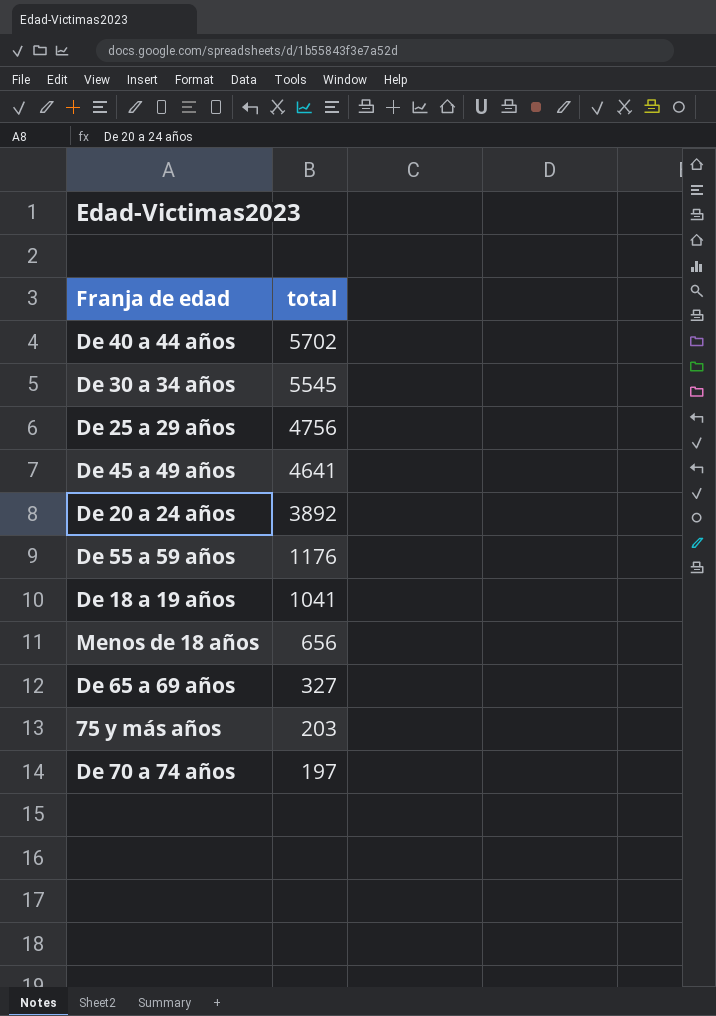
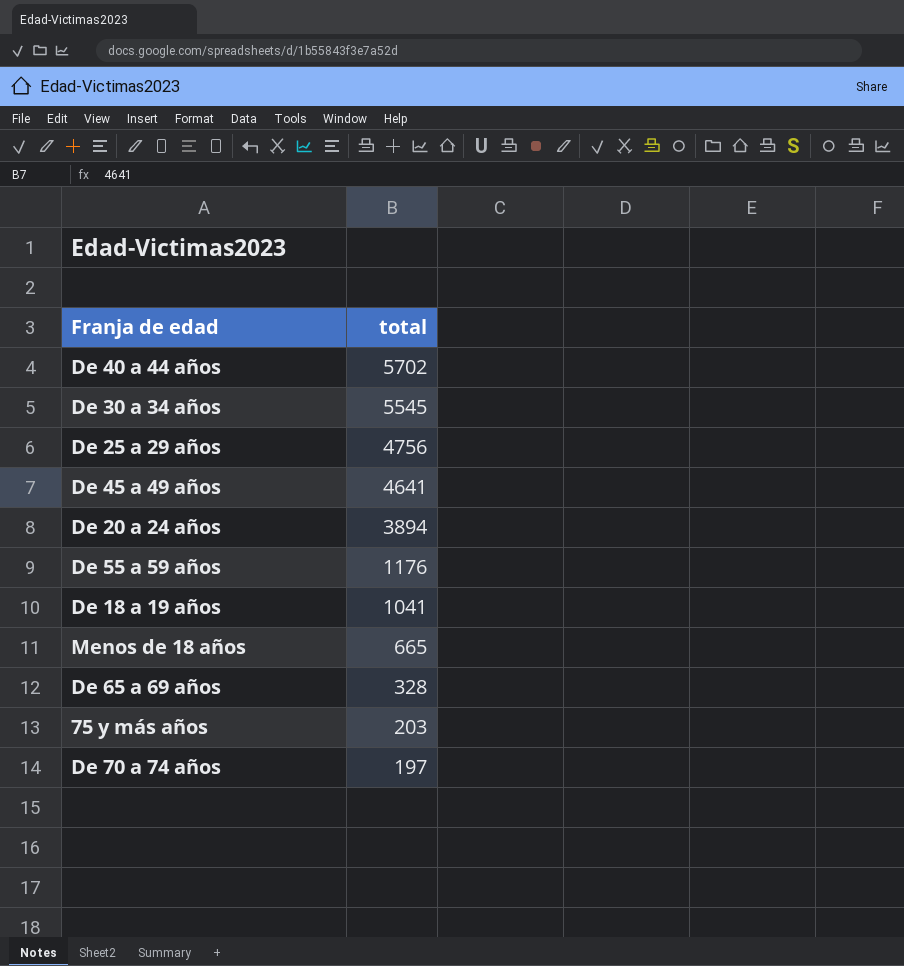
De 20 a 24 años | total: 3892 -> 3894
Menos de 18 años | total: 656 -> 665
De 65 a 69 años | total: 327 -> 328

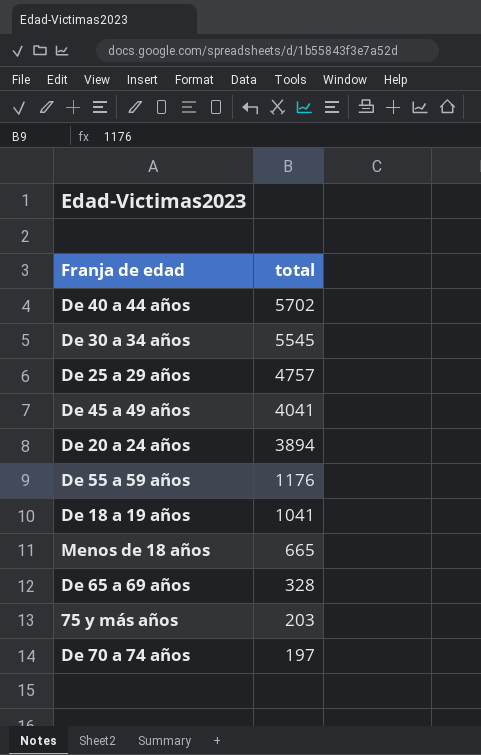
De 25 a 29 años | total: 4756 -> 4757
De 45 a 49 años | total: 4641 -> 4041

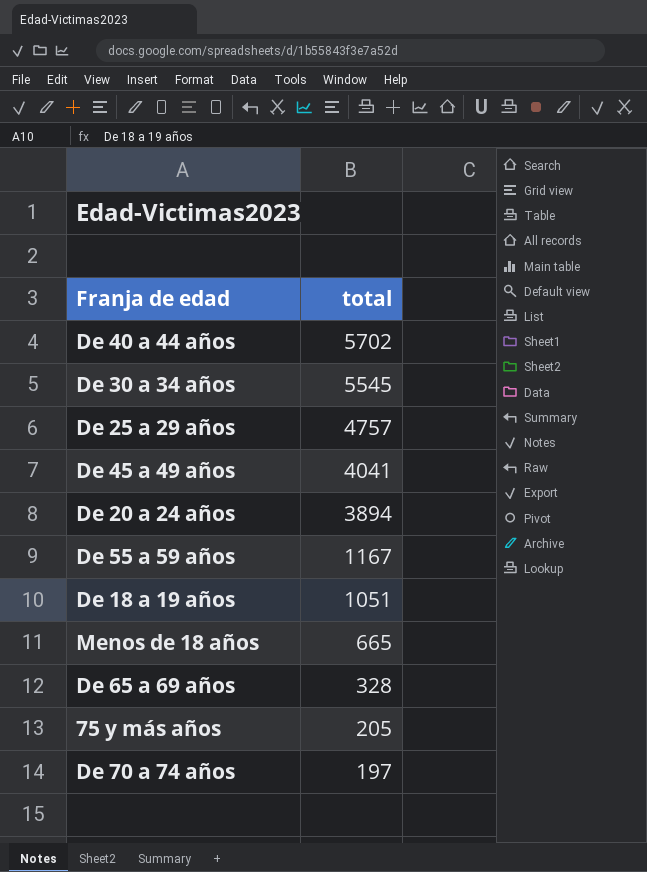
De 55 a 59 años | total: 1176 -> 1167
De 18 a 19 años | total: 1041 -> 1051
75 y más años | total: 203 -> 205

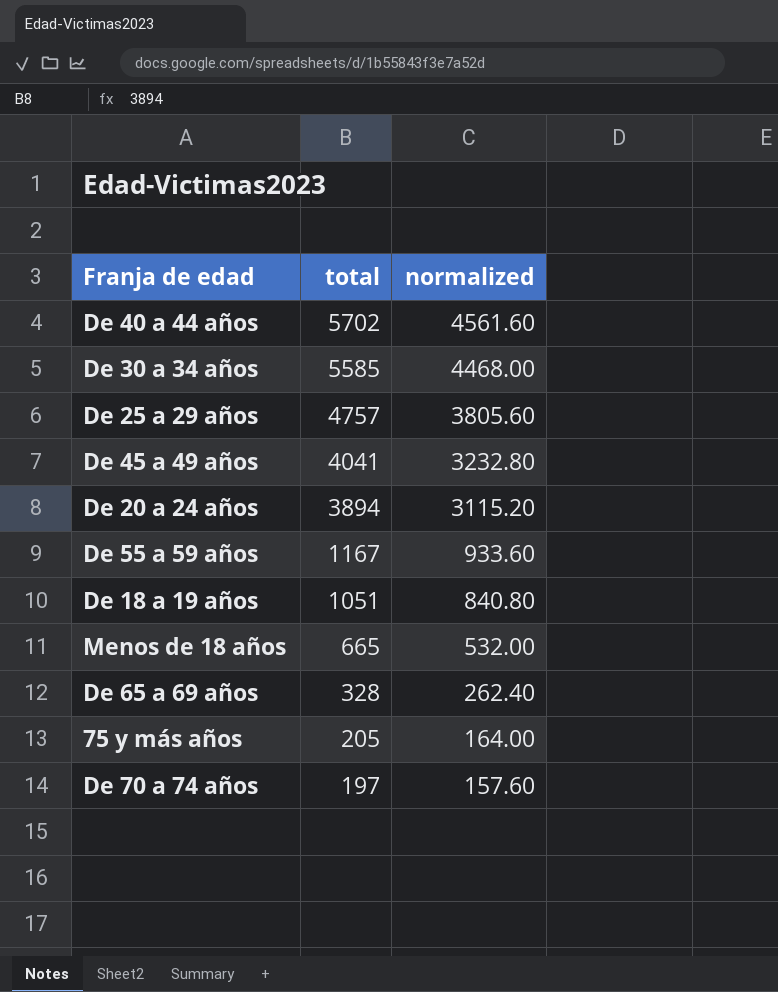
column normalized | formula: none -> [total] * 0.8
De 30 a 34 años | total: 5545 -> 5585

